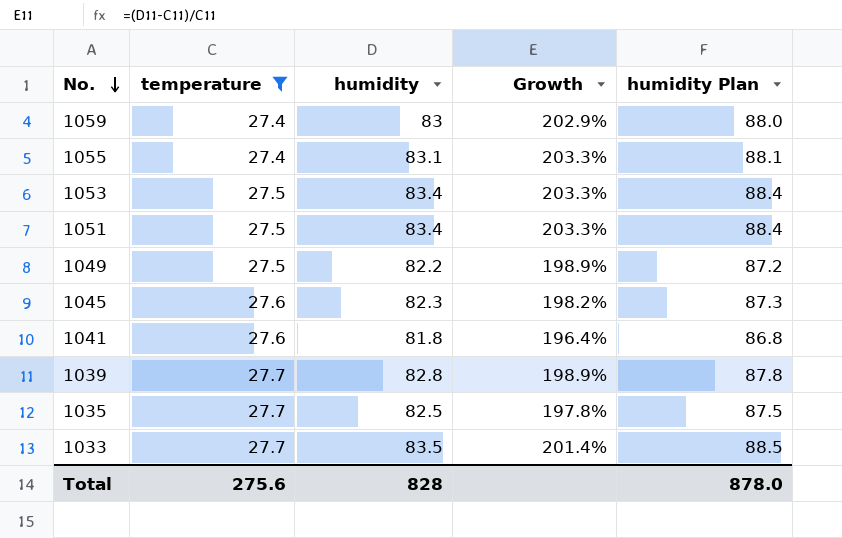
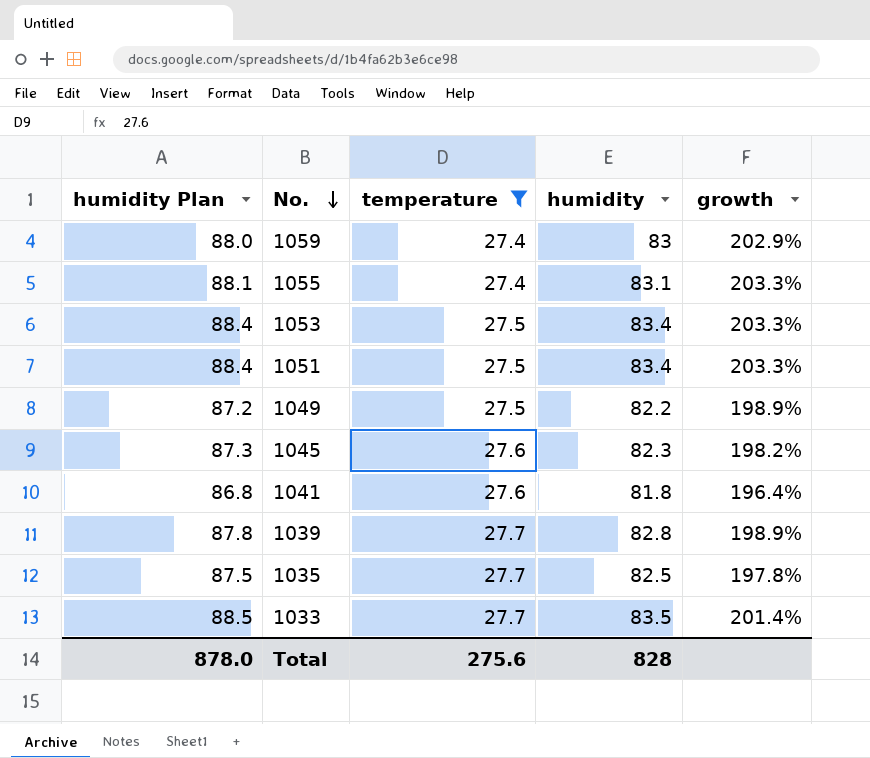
column humidity Plan | position: 5 -> 1
column name: Growth -> growth

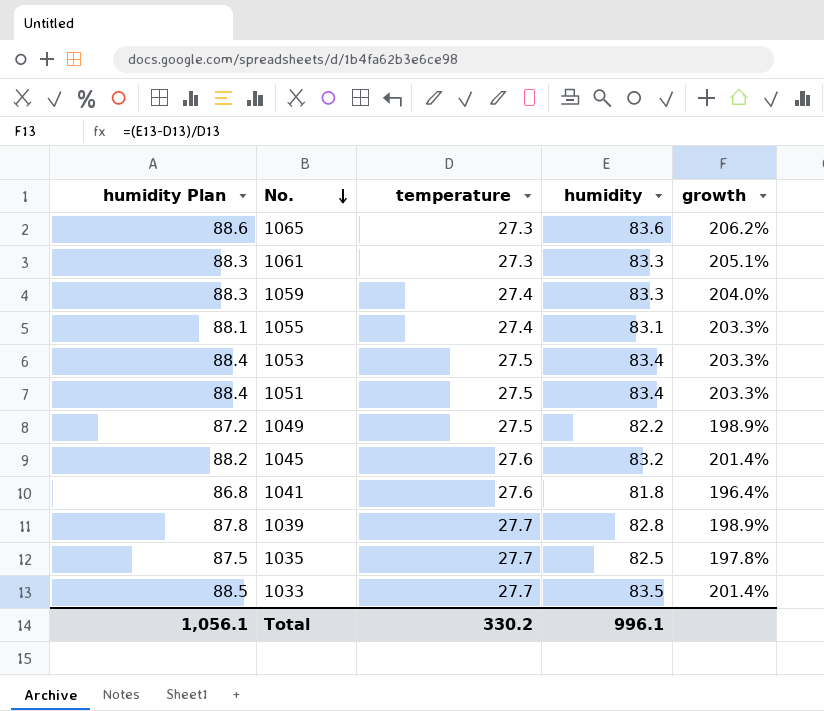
filter: temperature != 27.3 -> none
1059 | humidity Plan: 88.0 -> 88.3
1059 | humidity: 83 -> 83.3
1059 | growth: 202.9% -> 204.0%
1045 | humidity Plan: 87.3 -> 88.2
1045 | humidity: 82.3 -> 83.2
1045 | growth: 198.2% -> 201.4%
Total | humidity Plan: 878.0 -> 1,056.1
Total | temperature: 275.6 -> 330.2
Total | humidity: 828 -> 996.1

